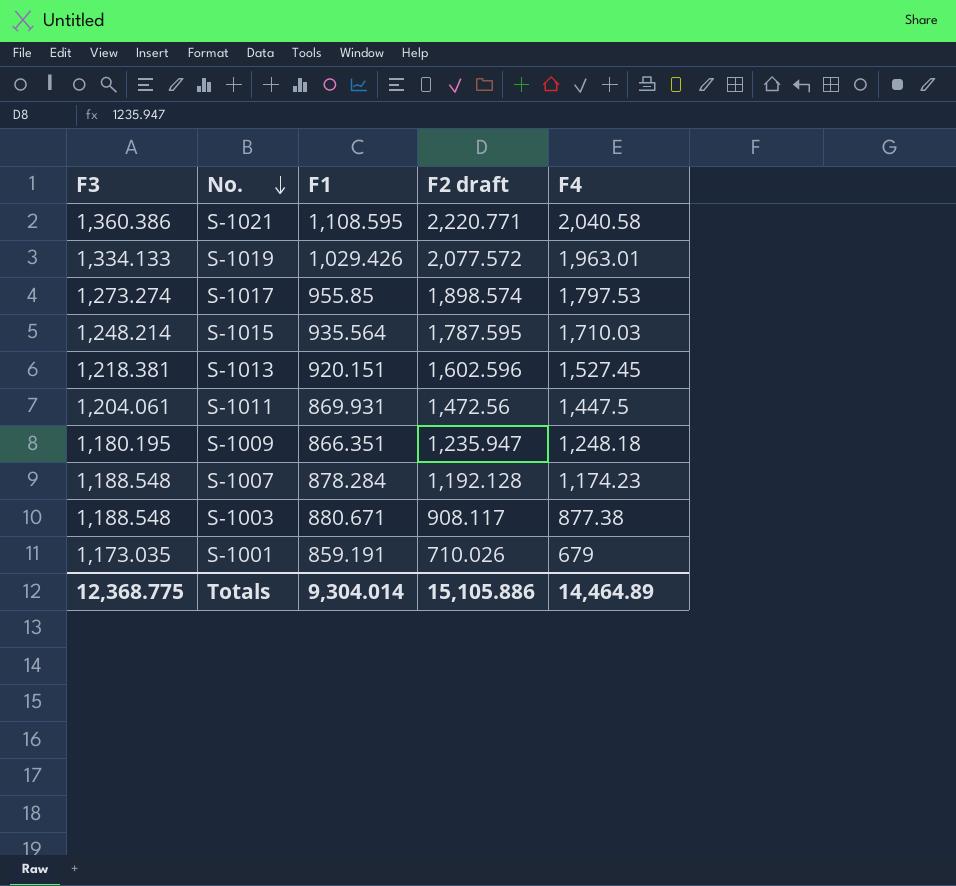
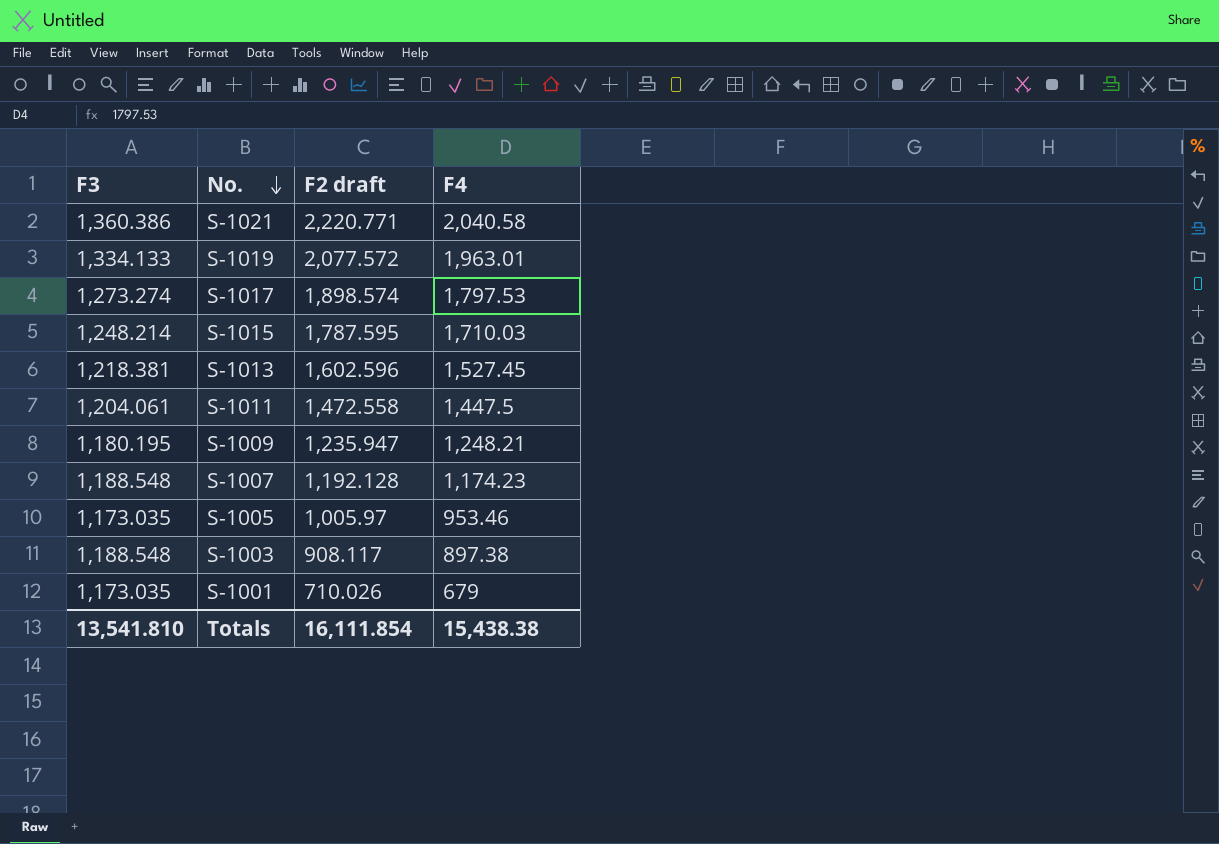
column F1 | position: 3 -> none
S-1011 | F2 draft: 1,472.56 -> 1,472.558
S-1009 | F4: 1,248.18 -> 1,248.21
row S-1005: none -> 1,173.035 | 1,005.97 | 953.46
S-1003 | F4: 877.38 -> 897.38
Totals | F3: 12,368.775 -> 13,541.810
Totals | F2 draft: 15,105.886 -> 16,111.854
Totals | F4: 14,464.89 -> 15,438.38

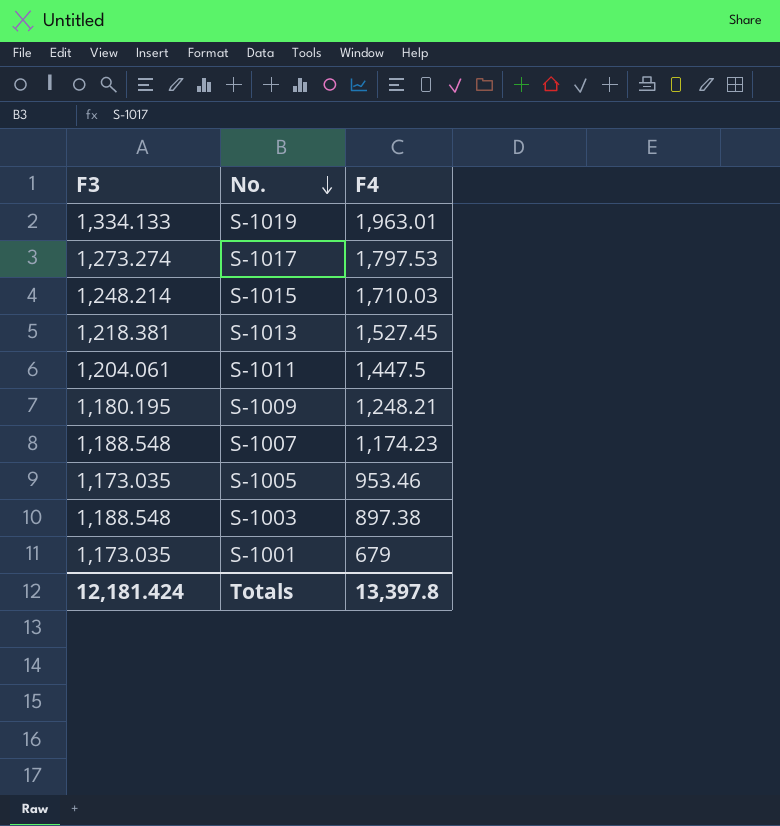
column F2 draft | position: 3 -> none
row S-1021: 1,360.386 | 2,220.771 | 2,040.58 -> none
Totals | F3: 13,541.810 -> 12,181.424
Totals | F4: 15,438.38 -> 13,397.8

